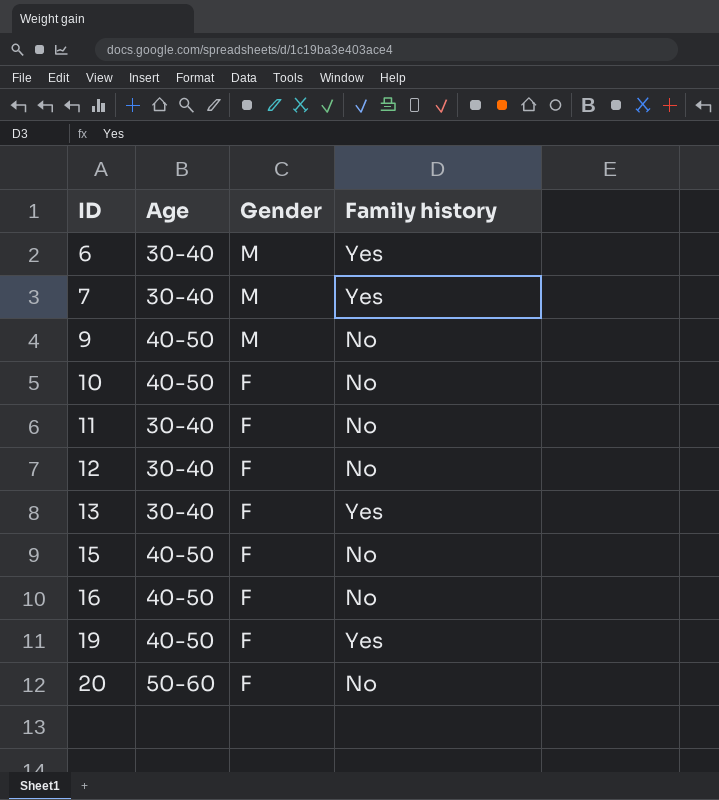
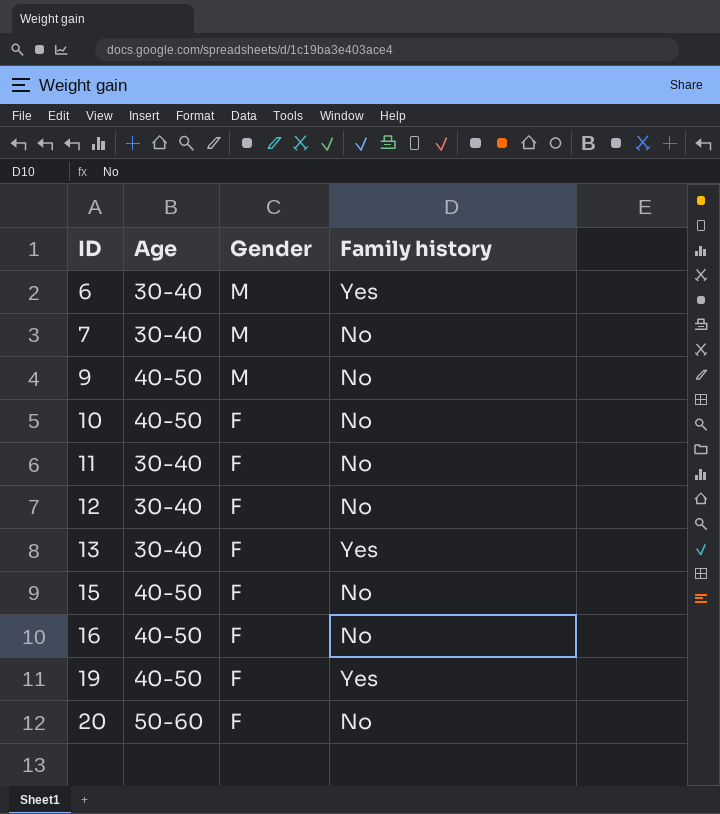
7 | Family history: Yes -> No

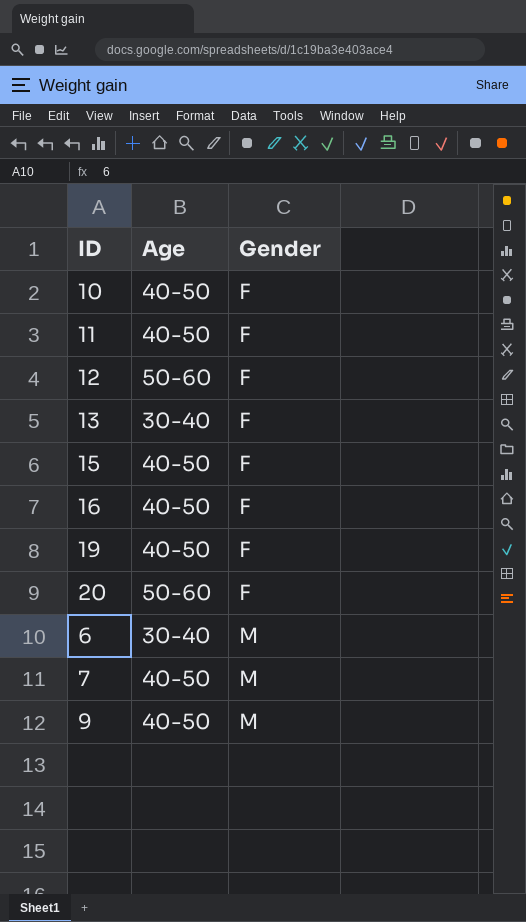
row order: ID ascending -> Gender ascending
column Family history | position: 4 -> none
11 | Age: 30-40 -> 40-50
12 | Age: 30-40 -> 50-60
7 | Age: 30-40 -> 40-50

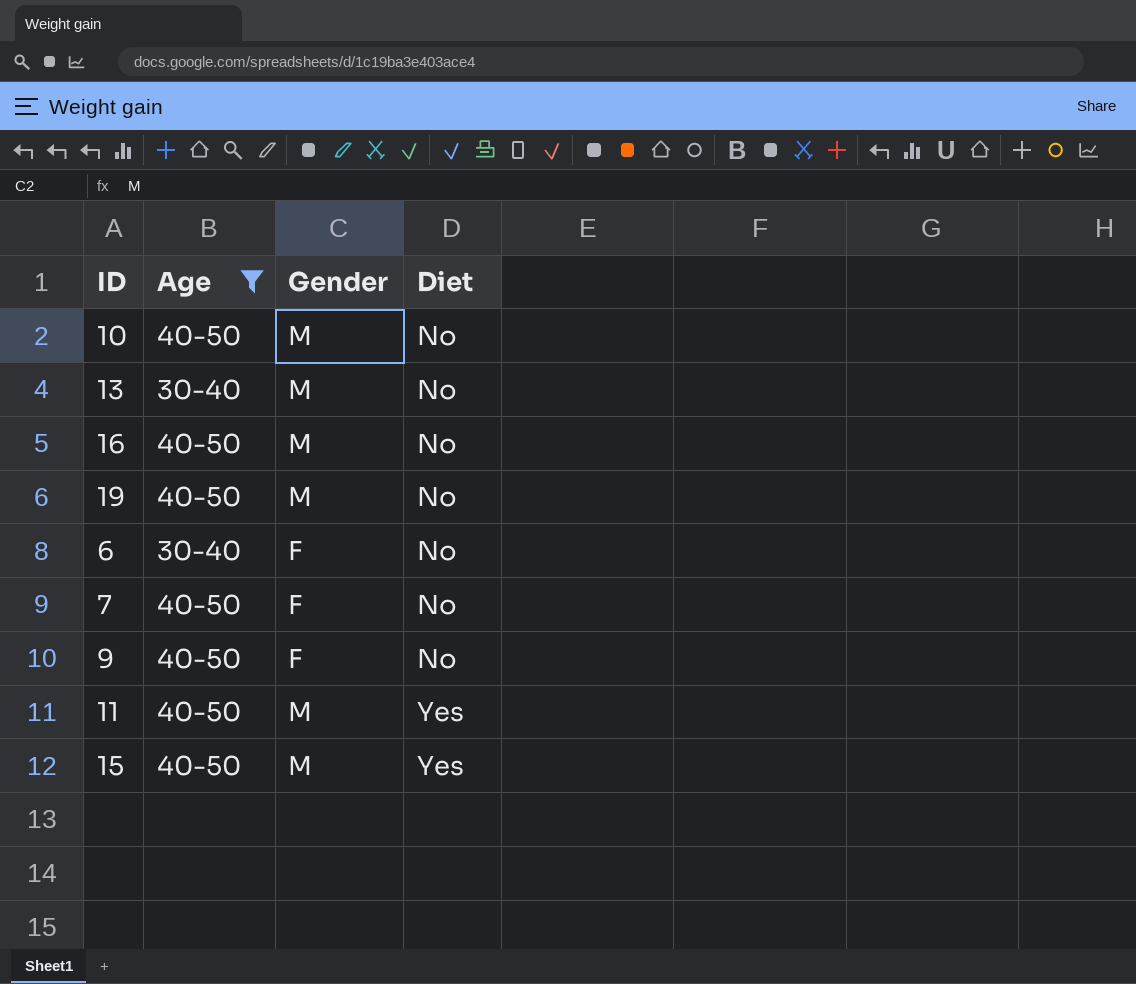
filter: none -> Age != 50-60
row order: Gender ascending -> Diet ascending
column Diet | position: none -> 4
10 | Gender: F -> M
13 | Gender: F -> M
16 | Gender: F -> M
19 | Gender: F -> M
6 | Gender: M -> F
7 | Gender: M -> F
9 | Gender: M -> F
11 | Gender: F -> M
15 | Gender: F -> M

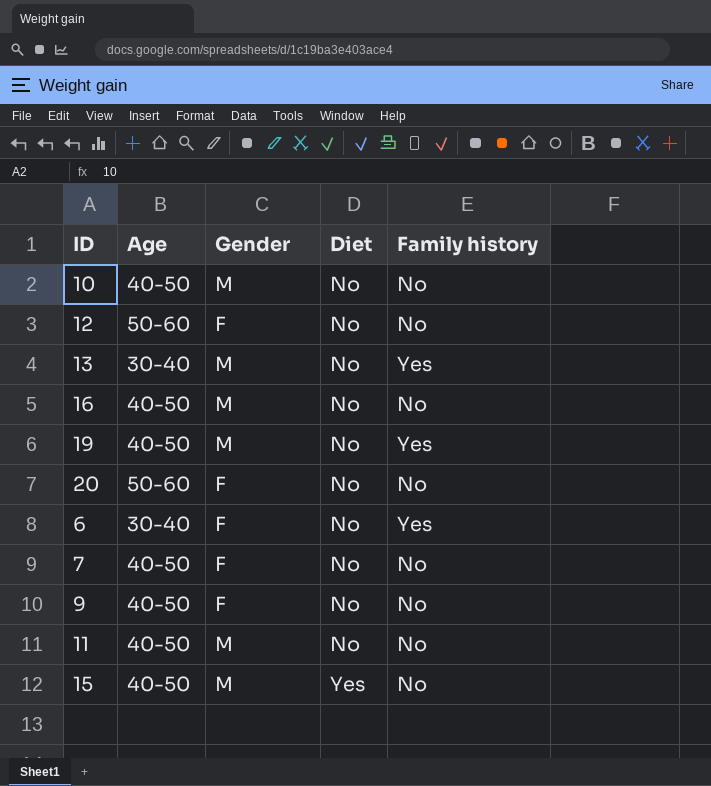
filter: Age != 50-60 -> none
column Family history | position: none -> 5
11 | Diet: Yes -> No

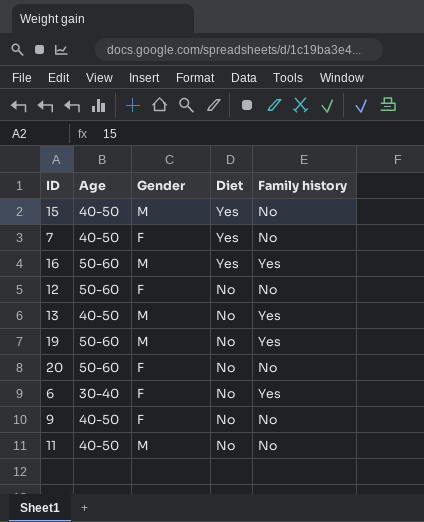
row order: Diet ascending -> Diet descending
row 10: 40-50 | M | No | No -> none
7 | Diet: No -> Yes
16 | Age: 40-50 -> 50-60
16 | Diet: No -> Yes
16 | Family history: No -> Yes
13 | Age: 30-40 -> 40-50
19 | Age: 40-50 -> 50-60

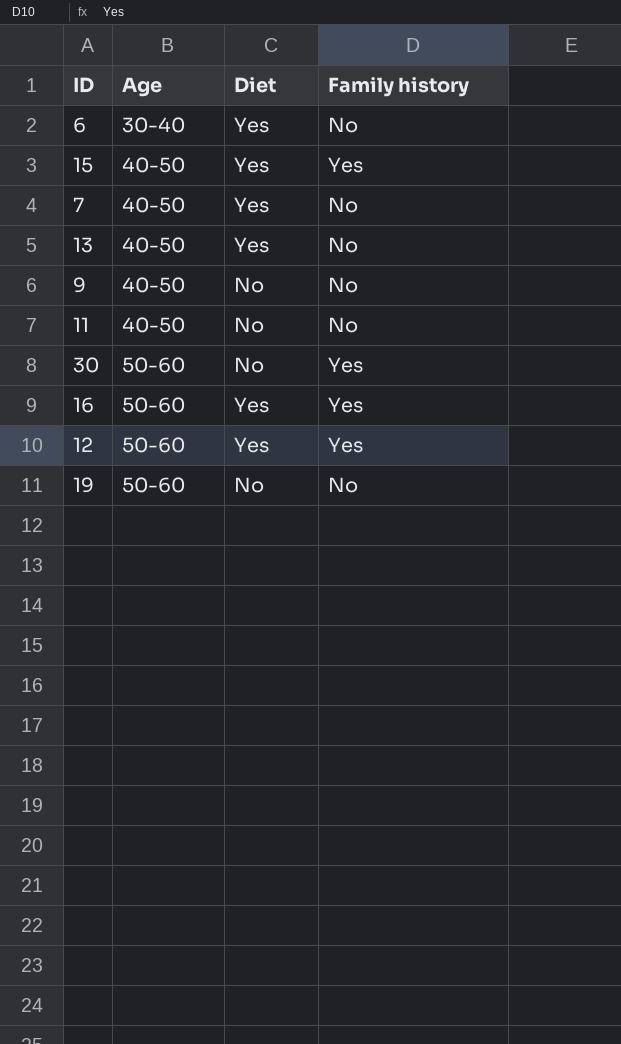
row order: Diet descending -> Age ascending
column Gender | position: 3 -> none
row 20: 50-60 | F | No | No -> none
6 | Diet: No -> Yes
6 | Family history: Yes -> No
15 | Family history: No -> Yes
13 | Diet: No -> Yes
13 | Family history: Yes -> No
row 30: none -> 50-60 | No | Yes
12 | Diet: No -> Yes
12 | Family history: No -> Yes
19 | Family history: Yes -> No

